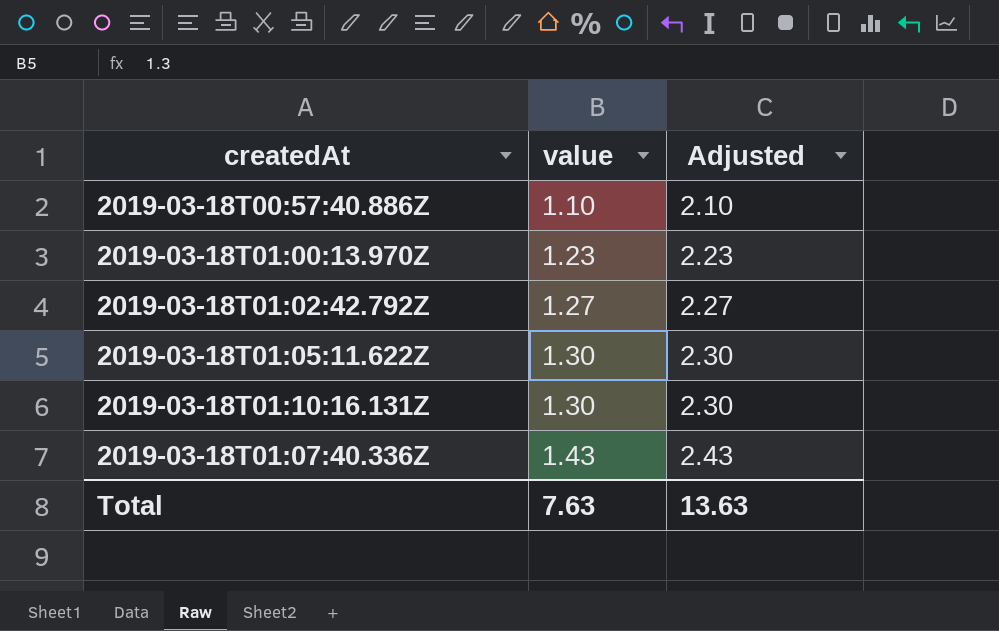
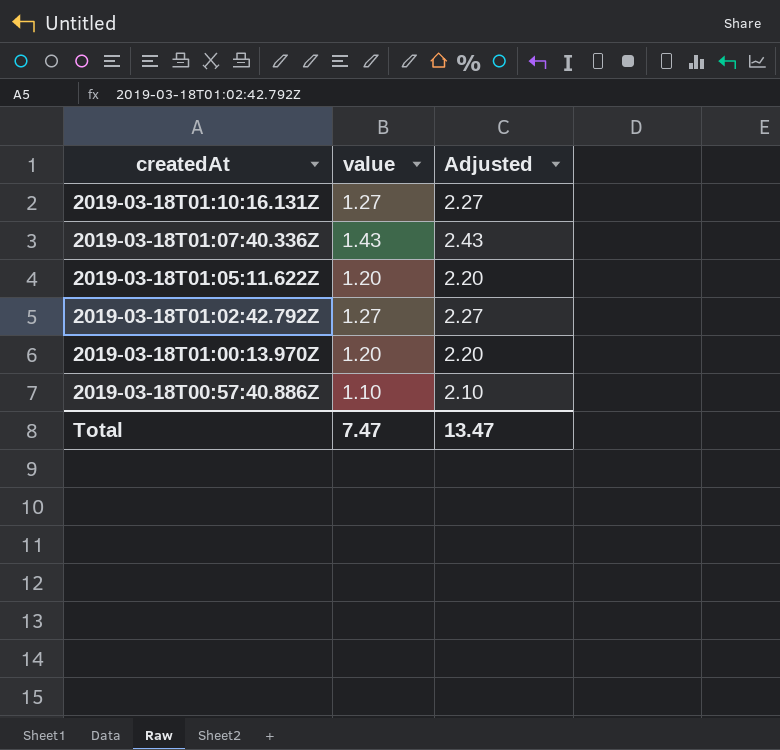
row order: value ascending -> createdAt descending
2019-03-18T01:10:16.131Z | value: 1.30 -> 1.27
2019-03-18T01:10:16.131Z | Adjusted: 2.30 -> 2.27
2019-03-18T01:05:11.622Z | value: 1.30 -> 1.20
2019-03-18T01:05:11.622Z | Adjusted: 2.30 -> 2.20
2019-03-18T01:00:13.970Z | value: 1.23 -> 1.20
2019-03-18T01:00:13.970Z | Adjusted: 2.23 -> 2.20
Total | value: 7.63 -> 7.47
Total | Adjusted: 13.63 -> 13.47

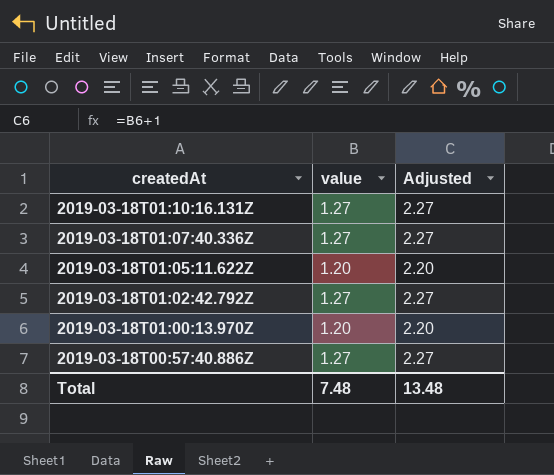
2019-03-18T01:07:40.336Z | value: 1.43 -> 1.27
2019-03-18T01:07:40.336Z | Adjusted: 2.43 -> 2.27
2019-03-18T00:57:40.886Z | value: 1.10 -> 1.27
2019-03-18T00:57:40.886Z | Adjusted: 2.10 -> 2.27
Total | value: 7.47 -> 7.48
Total | Adjusted: 13.47 -> 13.48

